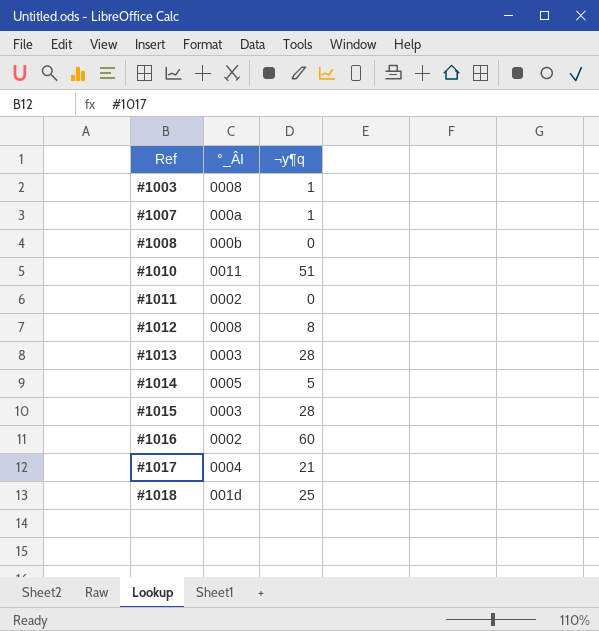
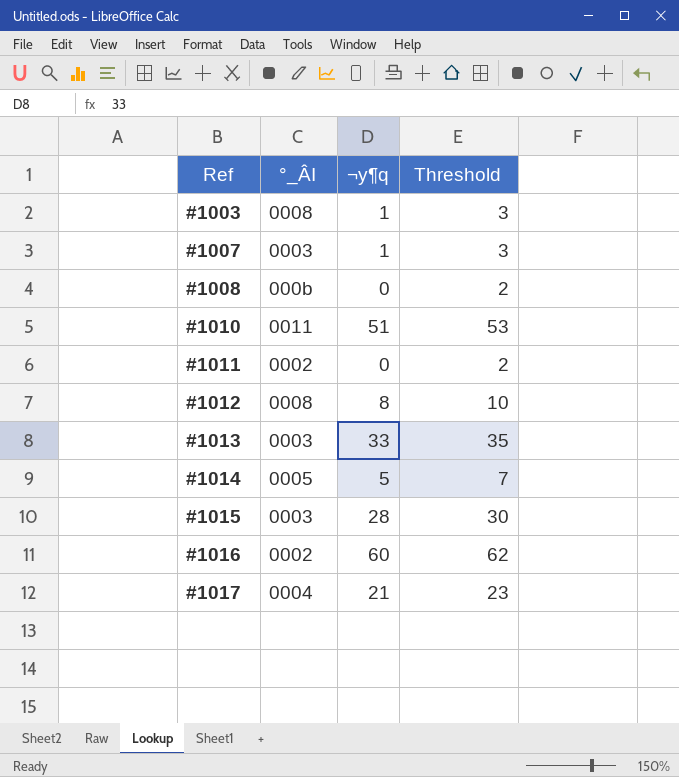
column Threshold | formula: none -> [¬y¶q] + 2
row #1018: 001d | 25 -> none
#1007 | °_ÂI: 000a -> 0003
#1013 | ¬y¶q: 28 -> 33

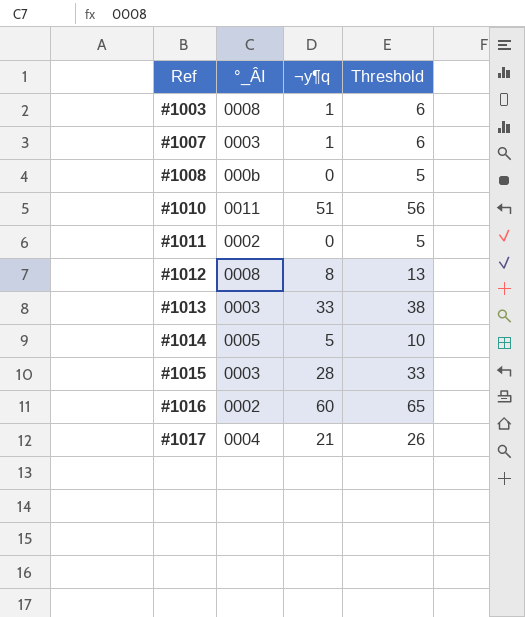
column Threshold | formula: [¬y¶q] + 2 -> [¬y¶q] + 5

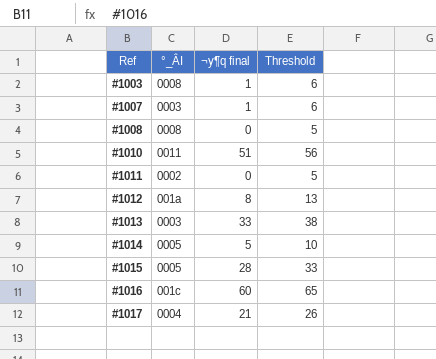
column name: ¬y¶q -> ¬y¶q final
#1008 | °_ÂI: 000b -> 0008
#1012 | °_ÂI: 0008 -> 001a
#1015 | °_ÂI: 0003 -> 0005
#1016 | °_ÂI: 0002 -> 001c

